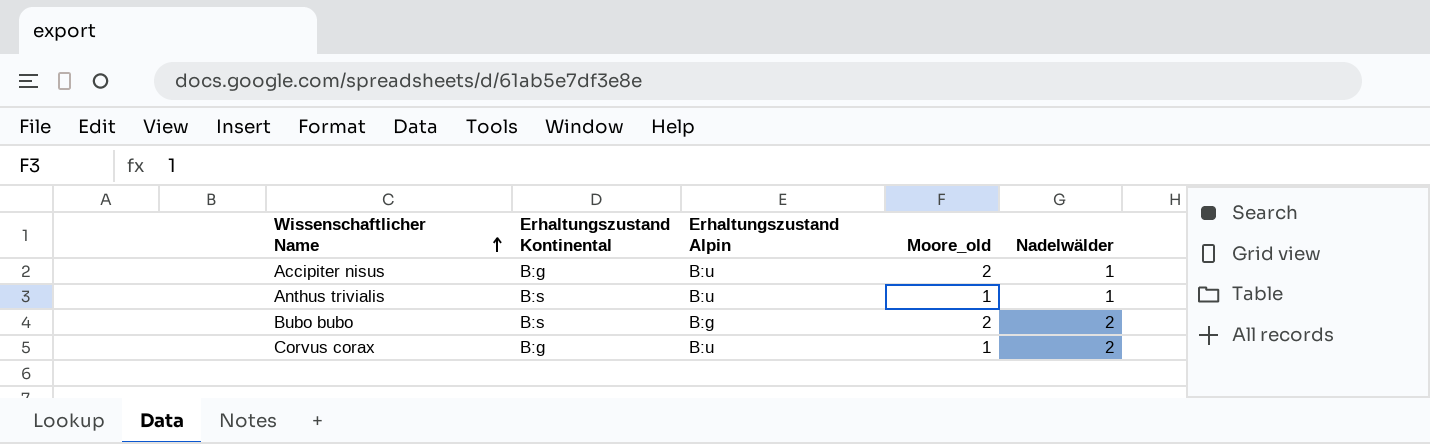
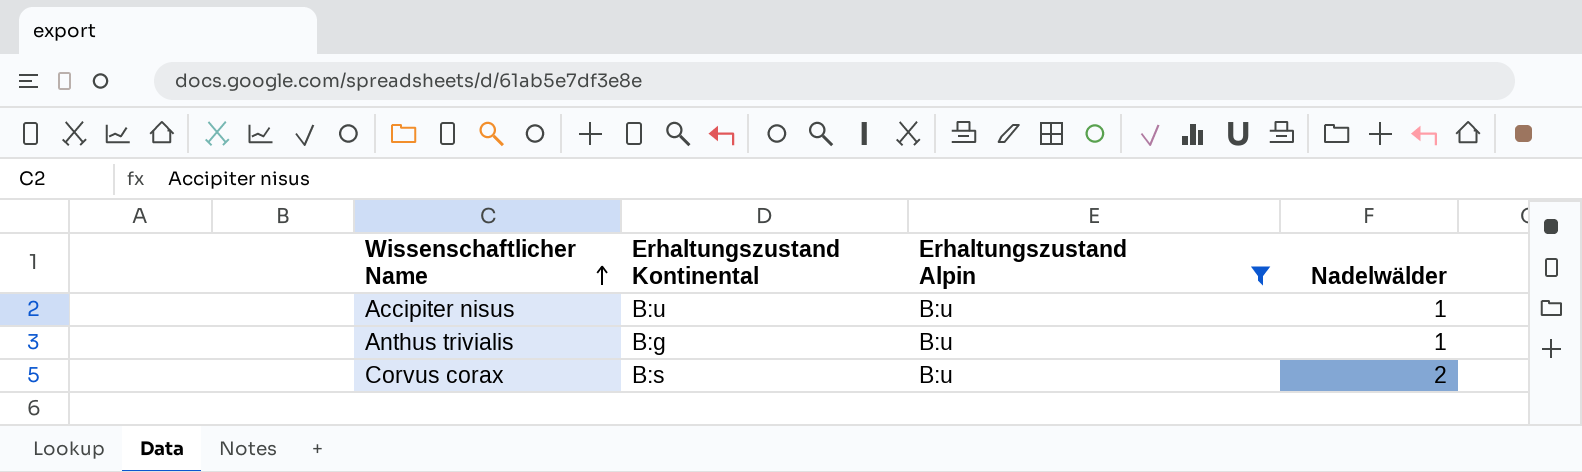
filter: none -> Erhaltungszustand Alpin = B:u
column Moore_old | position: 4 -> none
Accipiter nisus | Erhaltungszustand Kontinental: B:g -> B:u
Anthus trivialis | Erhaltungszustand Kontinental: B:s -> B:g
Corvus corax | Erhaltungszustand Kontinental: B:g -> B:s

